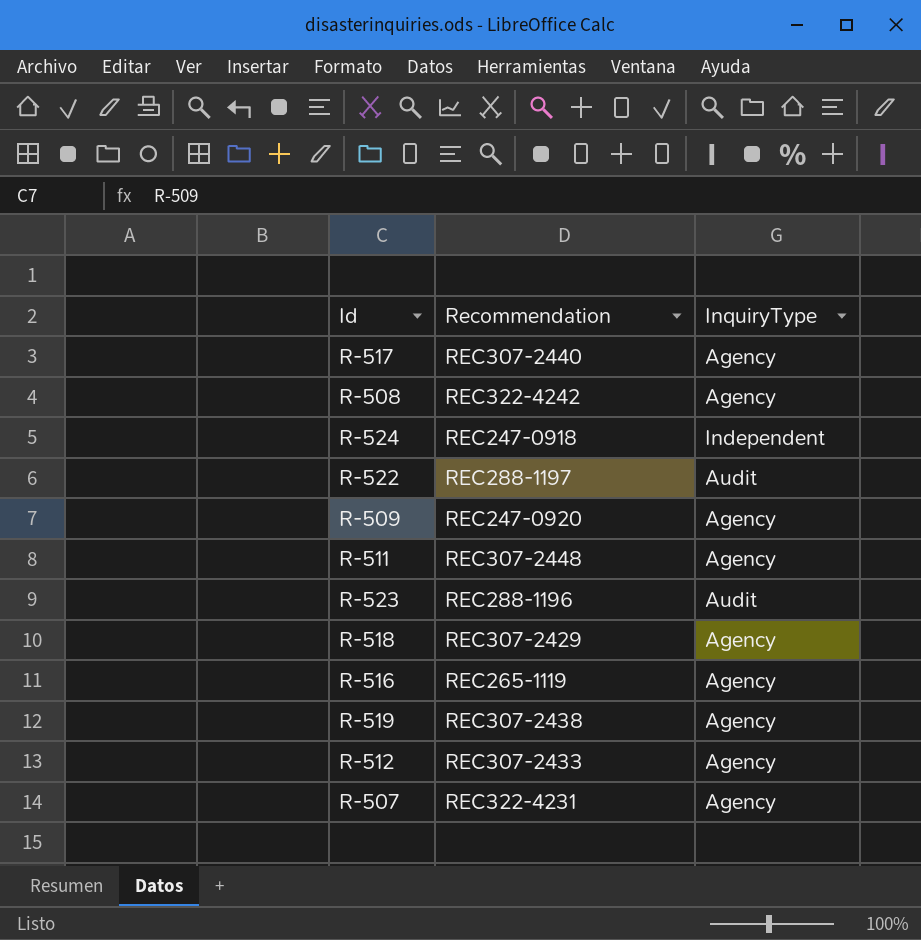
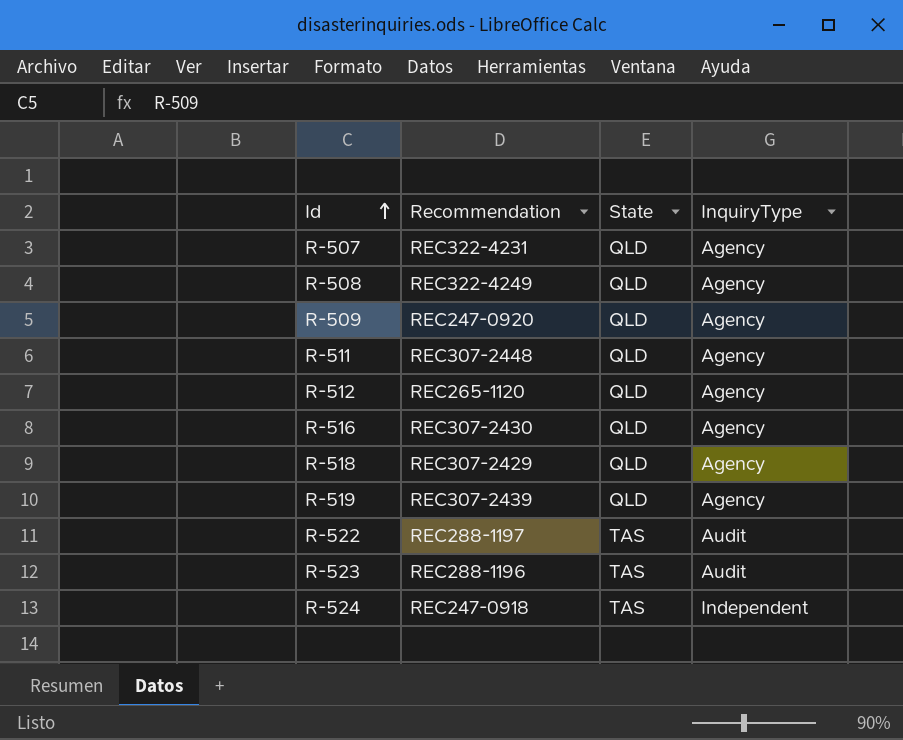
row order: none -> Id ascending
column State | position: none -> 3
row R-517: REC307-2440 | Agency -> none
R-508 | Recommendation: REC322-4242 -> REC322-4249
R-512 | Recommendation: REC307-2433 -> REC265-1120
R-516 | Recommendation: REC265-1119 -> REC307-2430
R-519 | Recommendation: REC307-2438 -> REC307-2439

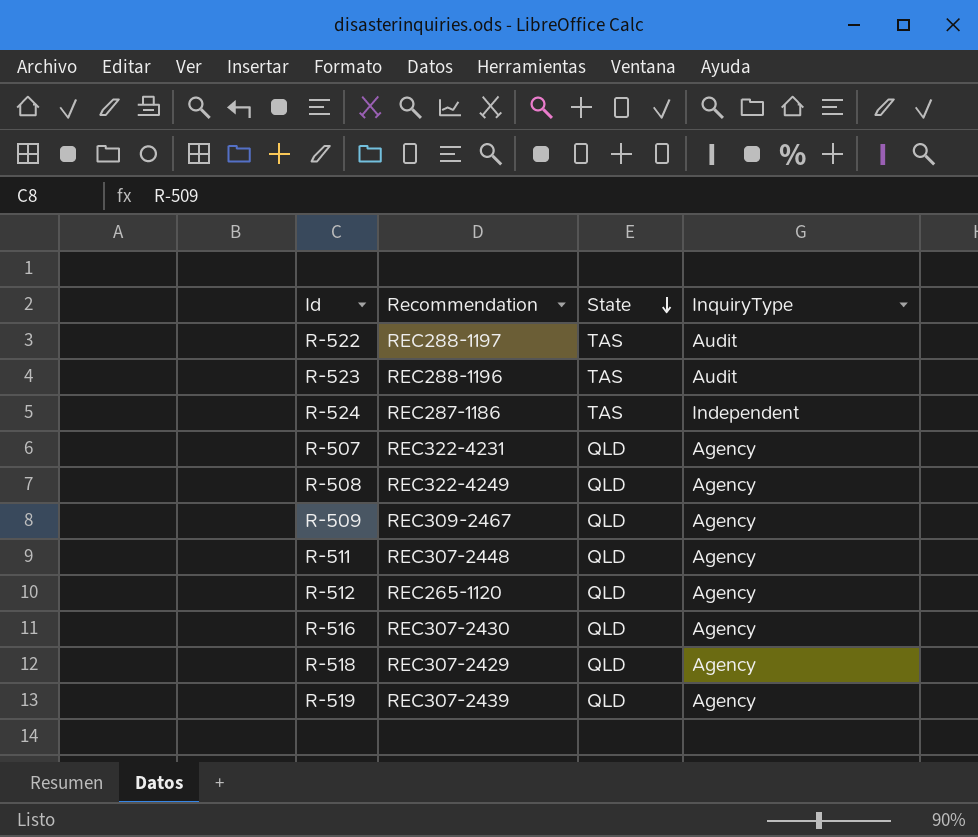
row order: Id ascending -> State descending
R-524 | Recommendation: REC247-0918 -> REC287-1186
R-509 | Recommendation: REC247-0920 -> REC309-2467

